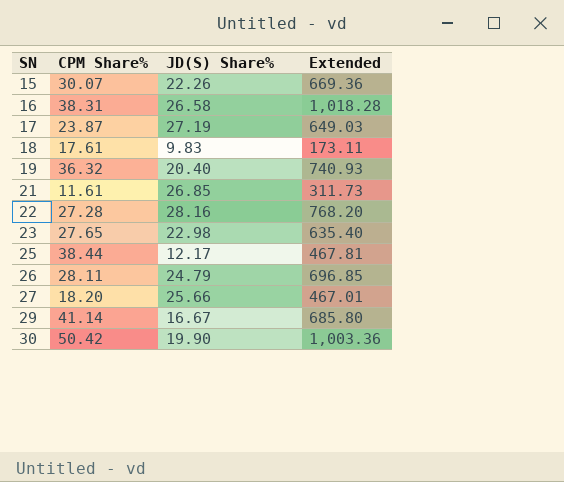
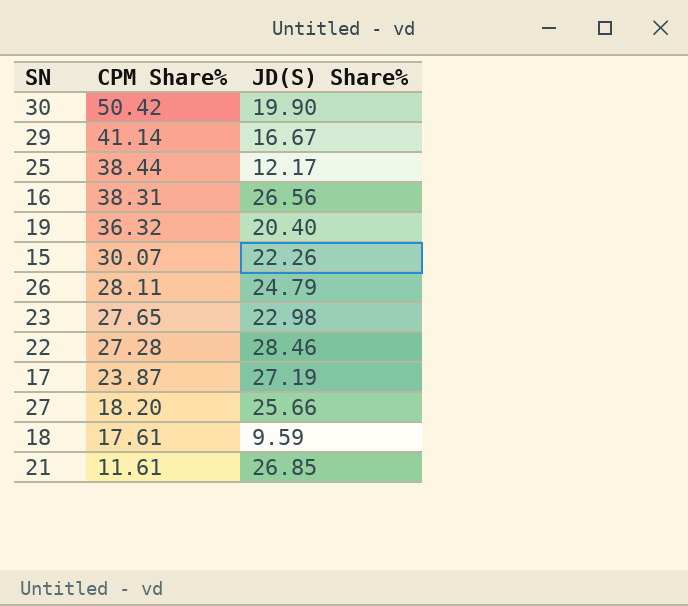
row order: SN ascending -> CPM Share% descending
column Extended | formula: [CPM Share%] * [JD(S) Share%] -> none
16 | JD(S) Share%: 26.58 -> 26.56
22 | JD(S) Share%: 28.16 -> 28.46
18 | JD(S) Share%: 9.83 -> 9.59

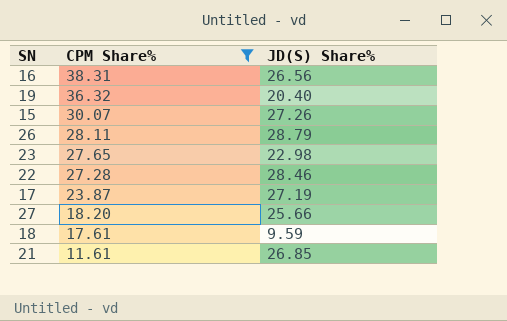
filter: none -> CPM Share% <= 38.31
15 | JD(S) Share%: 22.26 -> 27.26
26 | JD(S) Share%: 24.79 -> 28.79

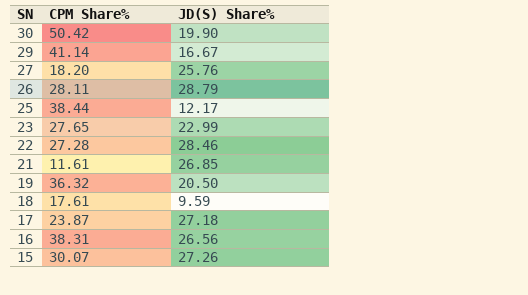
filter: CPM Share% <= 38.31 -> none
row order: CPM Share% descending -> SN descending
27 | JD(S) Share%: 25.66 -> 25.76
23 | JD(S) Share%: 22.98 -> 22.99
19 | JD(S) Share%: 20.40 -> 20.50
17 | JD(S) Share%: 27.19 -> 27.18

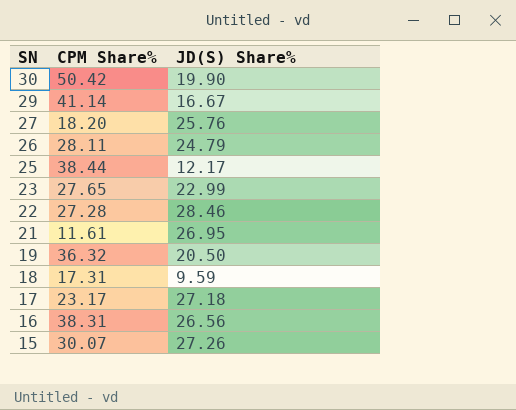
26 | JD(S) Share%: 28.79 -> 24.79
21 | JD(S) Share%: 26.85 -> 26.95
18 | CPM Share%: 17.61 -> 17.31
17 | CPM Share%: 23.87 -> 23.17

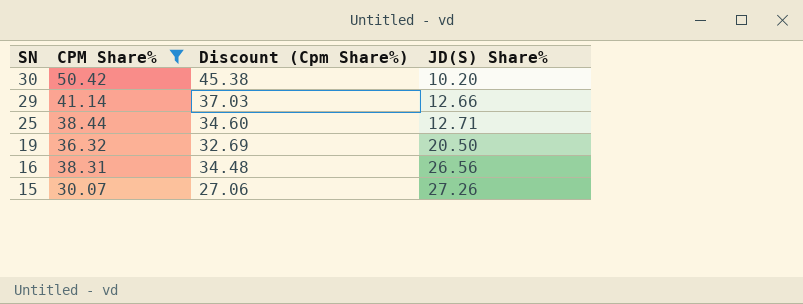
filter: none -> CPM Share% >= 30.07
column Discount (Cpm Share%) | formula: none -> [CPM Share%] * 0.9
30 | JD(S) Share%: 19.90 -> 10.20
29 | JD(S) Share%: 16.67 -> 12.66
25 | JD(S) Share%: 12.17 -> 12.71

